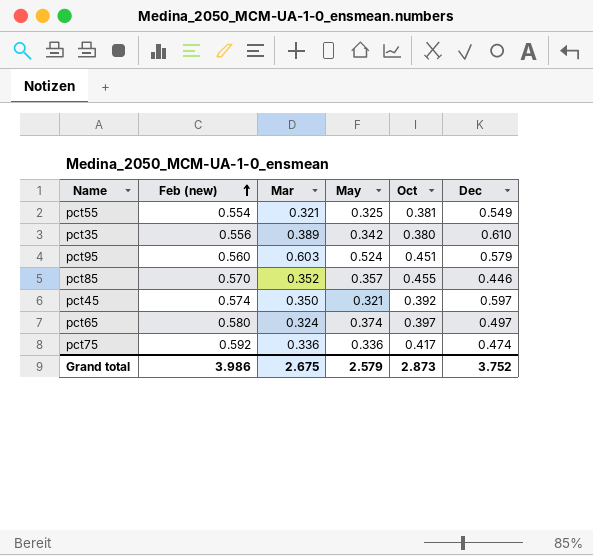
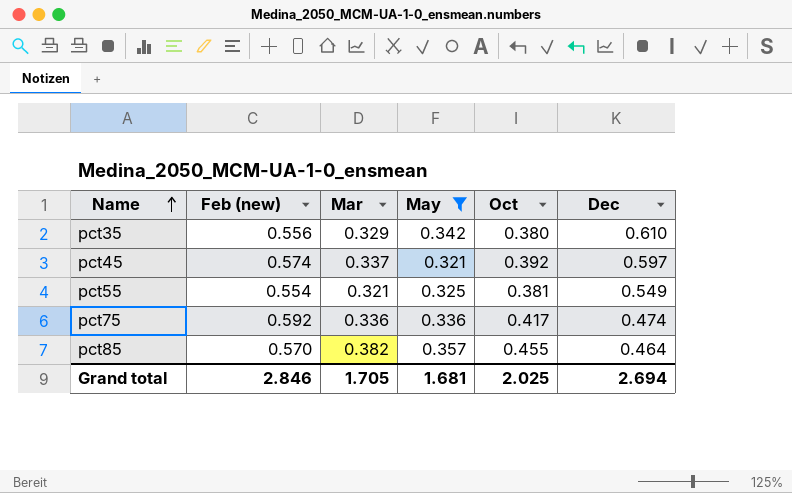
filter: none -> May <= 0.357
row order: Feb (new) ascending -> Name ascending
pct35 | Mar: 0.389 -> 0.329
pct45 | Mar: 0.350 -> 0.337
pct85 | Mar: 0.352 -> 0.382
pct85 | Dec: 0.446 -> 0.464
Grand total | Feb (new): 3.986 -> 2.846
Grand total | Mar: 2.675 -> 1.705
Grand total | May: 2.579 -> 1.681
Grand total | Oct: 2.873 -> 2.025
Grand total | Dec: 3.752 -> 2.694

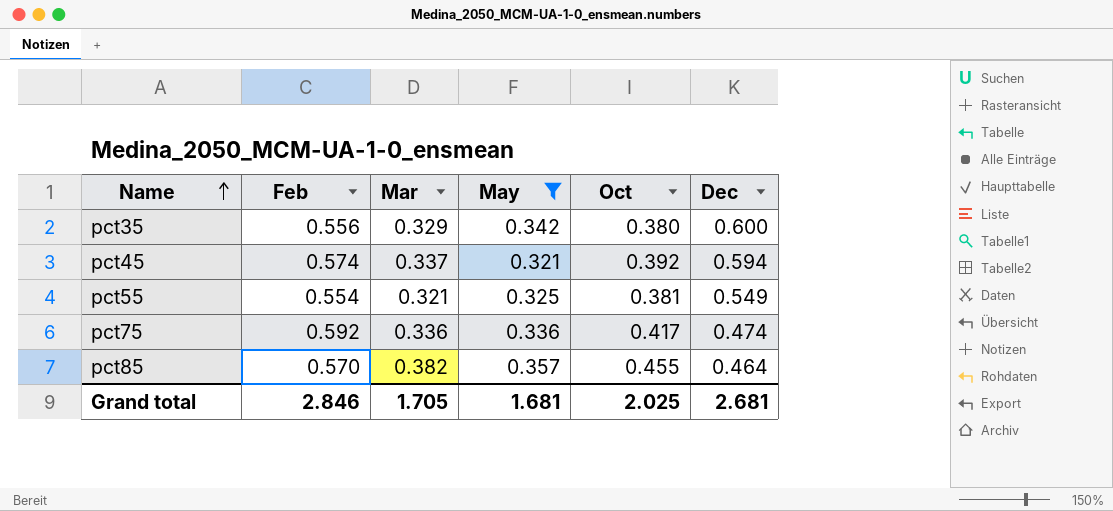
column name: Feb (new) -> Feb
pct35 | Dec: 0.610 -> 0.600
pct45 | Dec: 0.597 -> 0.594
Grand total | Dec: 2.694 -> 2.681

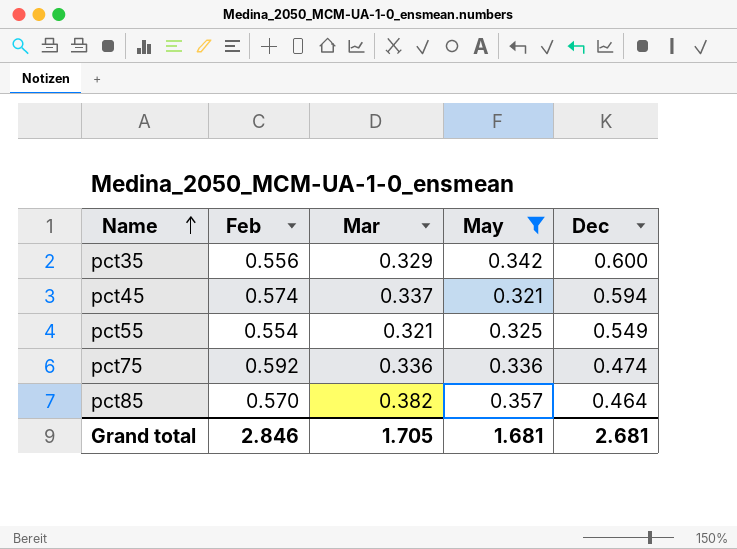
column Oct | position: 5 -> none

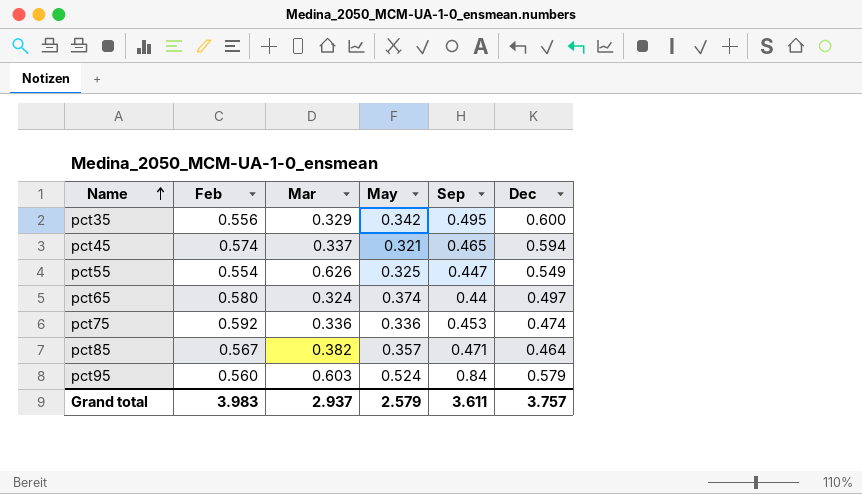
filter: May <= 0.357 -> none
column Sep | position: none -> 5
pct55 | Mar: 0.321 -> 0.626
pct85 | Feb: 0.570 -> 0.567
Grand total | Feb: 2.846 -> 3.983
Grand total | Mar: 1.705 -> 2.937
Grand total | May: 1.681 -> 2.579
Grand total | Dec: 2.681 -> 3.757

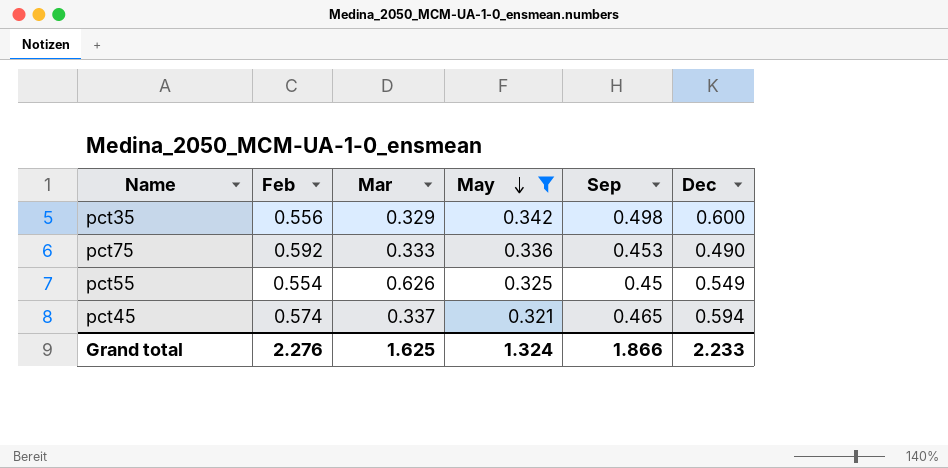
filter: none -> May <= 0.342
row order: Name ascending -> May descending
pct35 | Sep: 0.495 -> 0.498
pct75 | Mar: 0.336 -> 0.333
pct75 | Dec: 0.474 -> 0.490
pct55 | Sep: 0.447 -> 0.45
Grand total | Feb: 3.983 -> 2.276
Grand total | Mar: 2.937 -> 1.625
Grand total | May: 2.579 -> 1.324
Grand total | Sep: 3.611 -> 1.866
Grand total | Dec: 3.757 -> 2.233

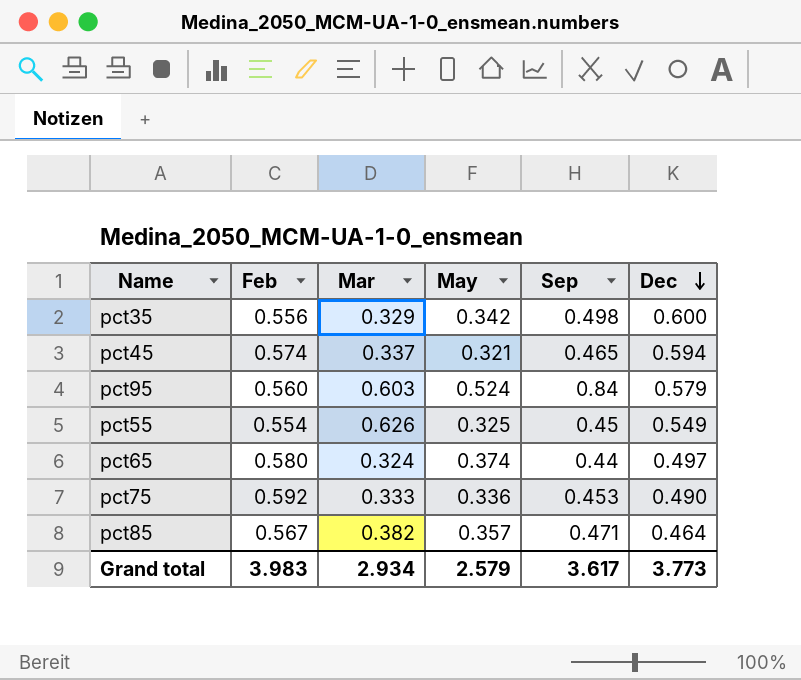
filter: May <= 0.342 -> none
row order: May descending -> Dec descending
Grand total | Feb: 2.276 -> 3.983
Grand total | Mar: 1.625 -> 2.934
Grand total | May: 1.324 -> 2.579
Grand total | Sep: 1.866 -> 3.617
Grand total | Dec: 2.233 -> 3.773

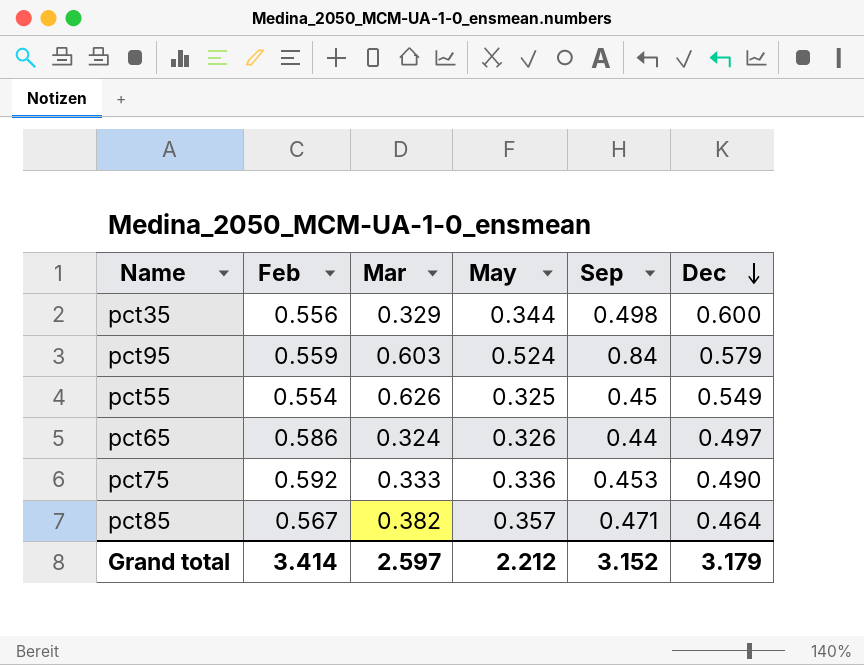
row pct45: 0.574 | 0.337 | 0.321 | 0.465 | 0.594 -> none
pct35 | May: 0.342 -> 0.344
pct95 | Feb: 0.560 -> 0.559
pct65 | Feb: 0.580 -> 0.586
pct65 | May: 0.374 -> 0.326
Grand total | Feb: 3.983 -> 3.414
Grand total | Mar: 2.934 -> 2.597
Grand total | May: 2.579 -> 2.212
Grand total | Sep: 3.617 -> 3.152
Grand total | Dec: 3.773 -> 3.179

